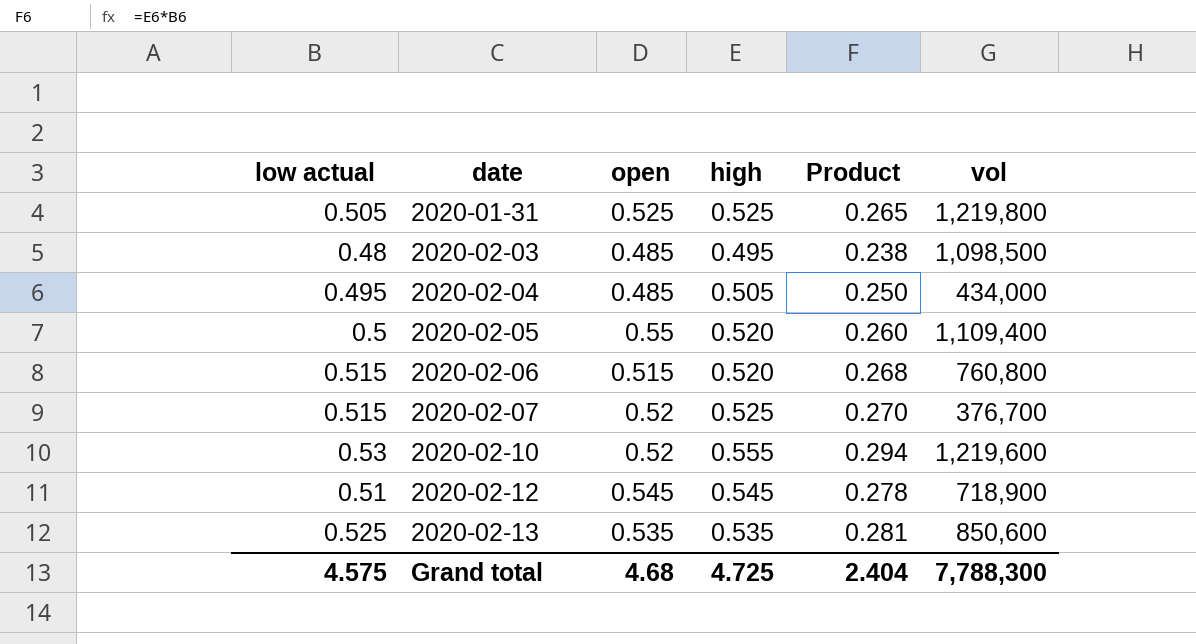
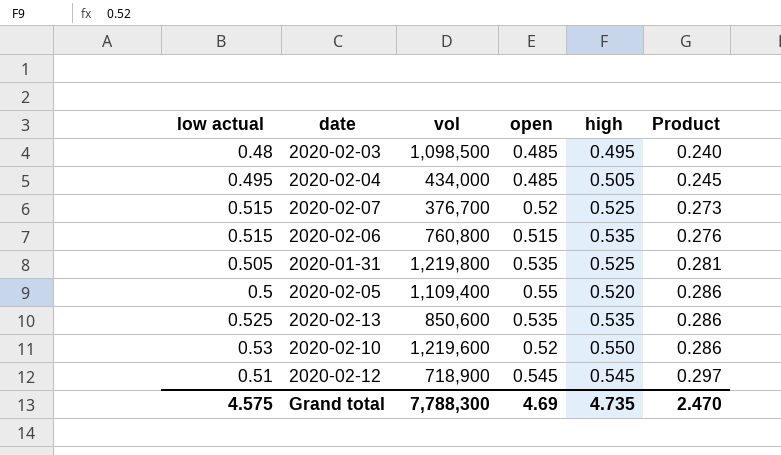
row order: date ascending -> Product ascending
column vol | position: 6 -> 3
column Product | formula: [low actual] * [high] -> [open] * [high]
2020-02-06 | high: 0.520 -> 0.535
2020-01-31 | open: 0.525 -> 0.535
2020-02-10 | high: 0.555 -> 0.550
Grand total | open: 4.68 -> 4.69
Grand total | high: 4.725 -> 4.735
Grand total | Product: 2.404 -> 2.470

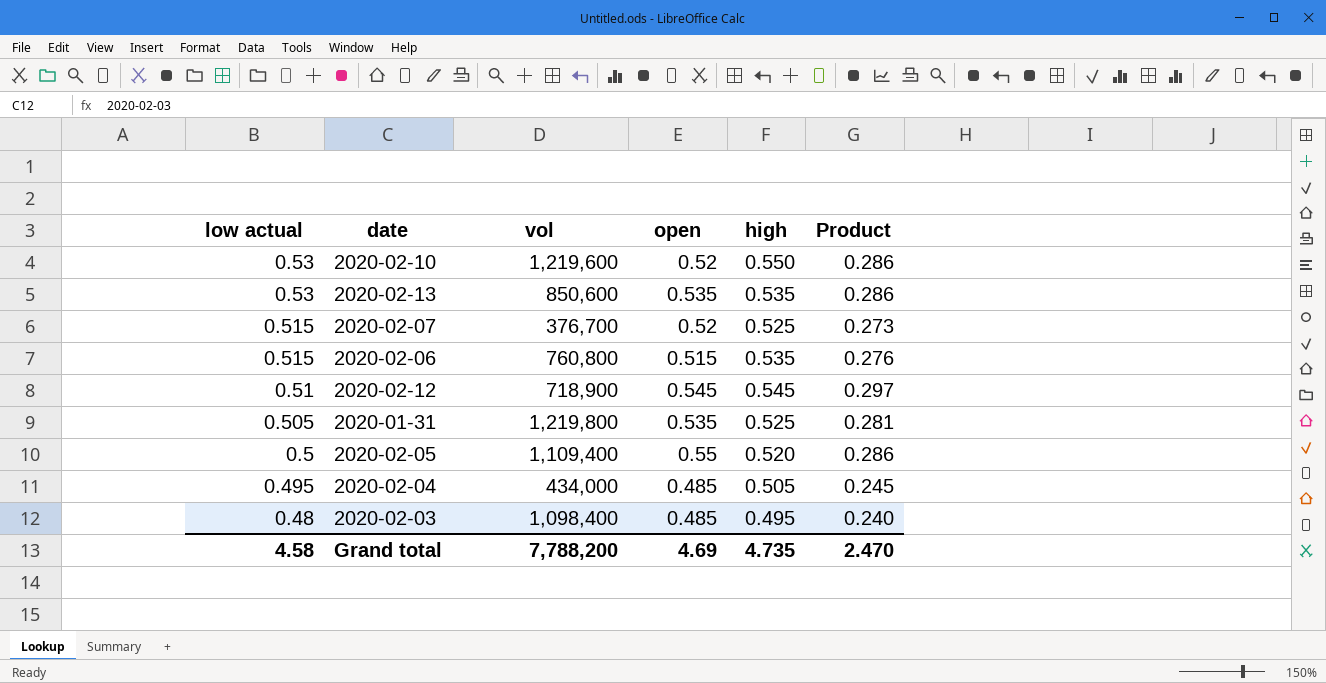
row order: Product ascending -> low actual descending
2020-02-13 | low actual: 0.525 -> 0.53
2020-02-03 | vol: 1,098,500 -> 1,098,400
Grand total | low actual: 4.575 -> 4.58
Grand total | vol: 7,788,300 -> 7,788,200

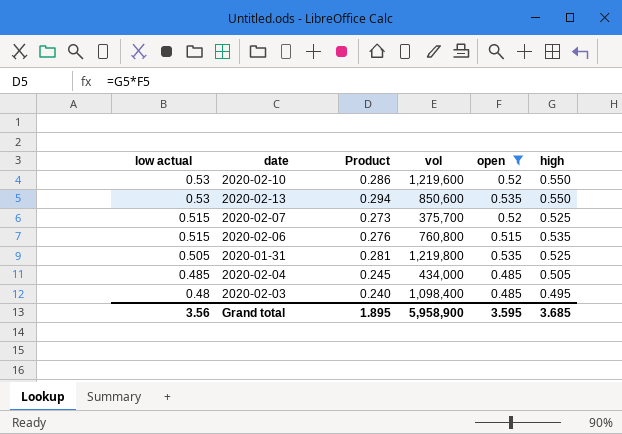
filter: none -> open <= 0.535
column Product | position: 6 -> 3
2020-02-13 | Product: 0.286 -> 0.294
2020-02-13 | high: 0.535 -> 0.550
2020-02-07 | vol: 376,700 -> 375,700
2020-02-04 | low actual: 0.495 -> 0.485
Grand total | low actual: 4.58 -> 3.56
Grand total | Product: 2.470 -> 1.895
Grand total | vol: 7,788,200 -> 5,958,900
Grand total | open: 4.69 -> 3.595
Grand total | high: 4.735 -> 3.685

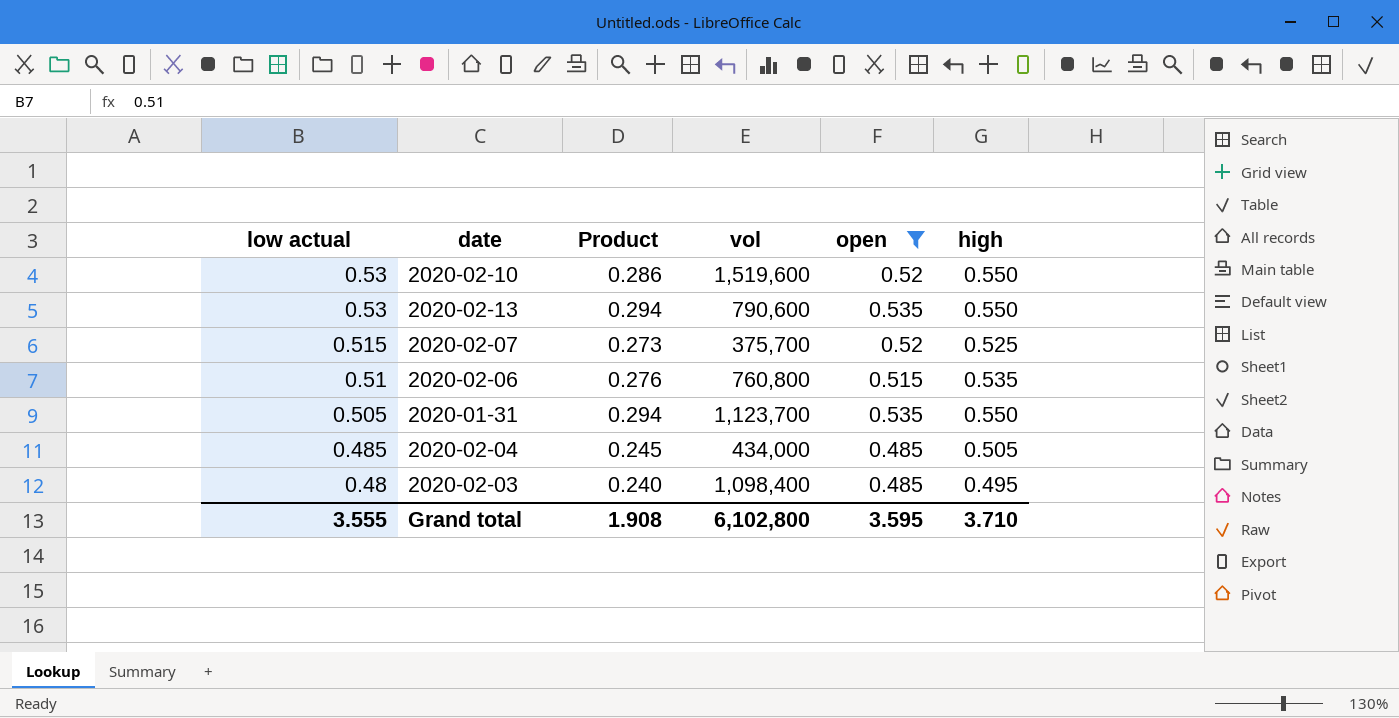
2020-02-10 | vol: 1,219,600 -> 1,519,600
2020-02-13 | vol: 850,600 -> 790,600
2020-02-06 | low actual: 0.515 -> 0.51
2020-01-31 | Product: 0.281 -> 0.294
2020-01-31 | vol: 1,219,800 -> 1,123,700
2020-01-31 | high: 0.525 -> 0.550
Grand total | low actual: 3.56 -> 3.555
Grand total | Product: 1.895 -> 1.908
Grand total | vol: 5,958,900 -> 6,102,800
Grand total | high: 3.685 -> 3.710

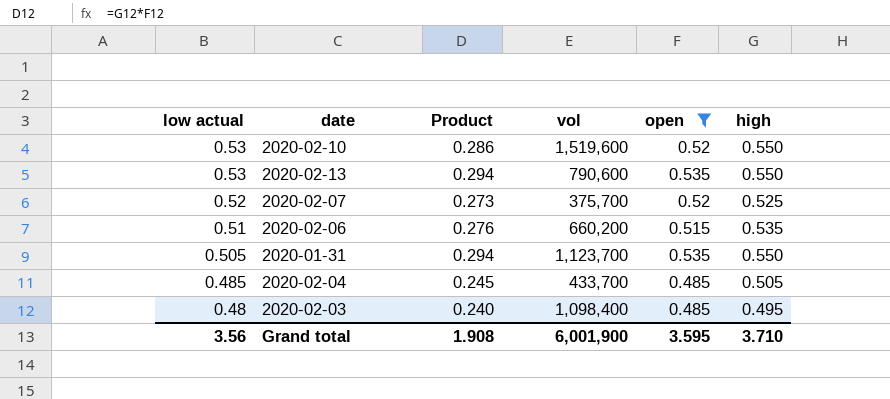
2020-02-07 | low actual: 0.515 -> 0.52
2020-02-06 | vol: 760,800 -> 660,200
2020-02-04 | vol: 434,000 -> 433,700
Grand total | low actual: 3.555 -> 3.56
Grand total | vol: 6,102,800 -> 6,001,900

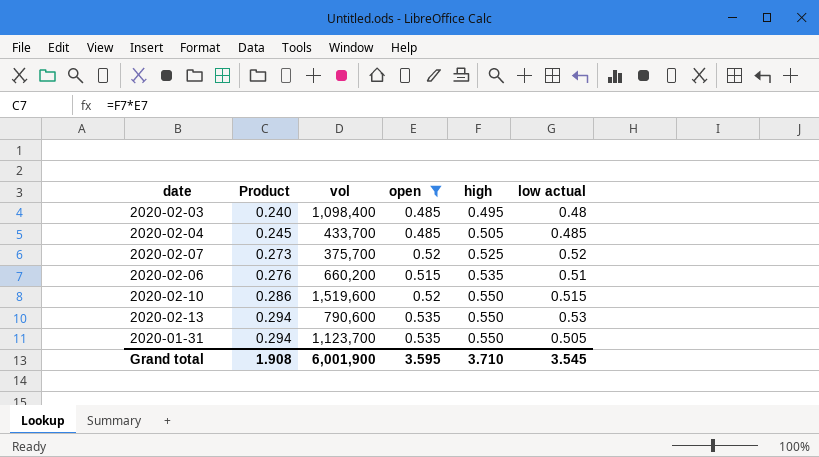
row order: low actual descending -> Product ascending
column low actual | position: 1 -> 6
2020-02-10 | low actual: 0.53 -> 0.515
Grand total | low actual: 3.56 -> 3.545

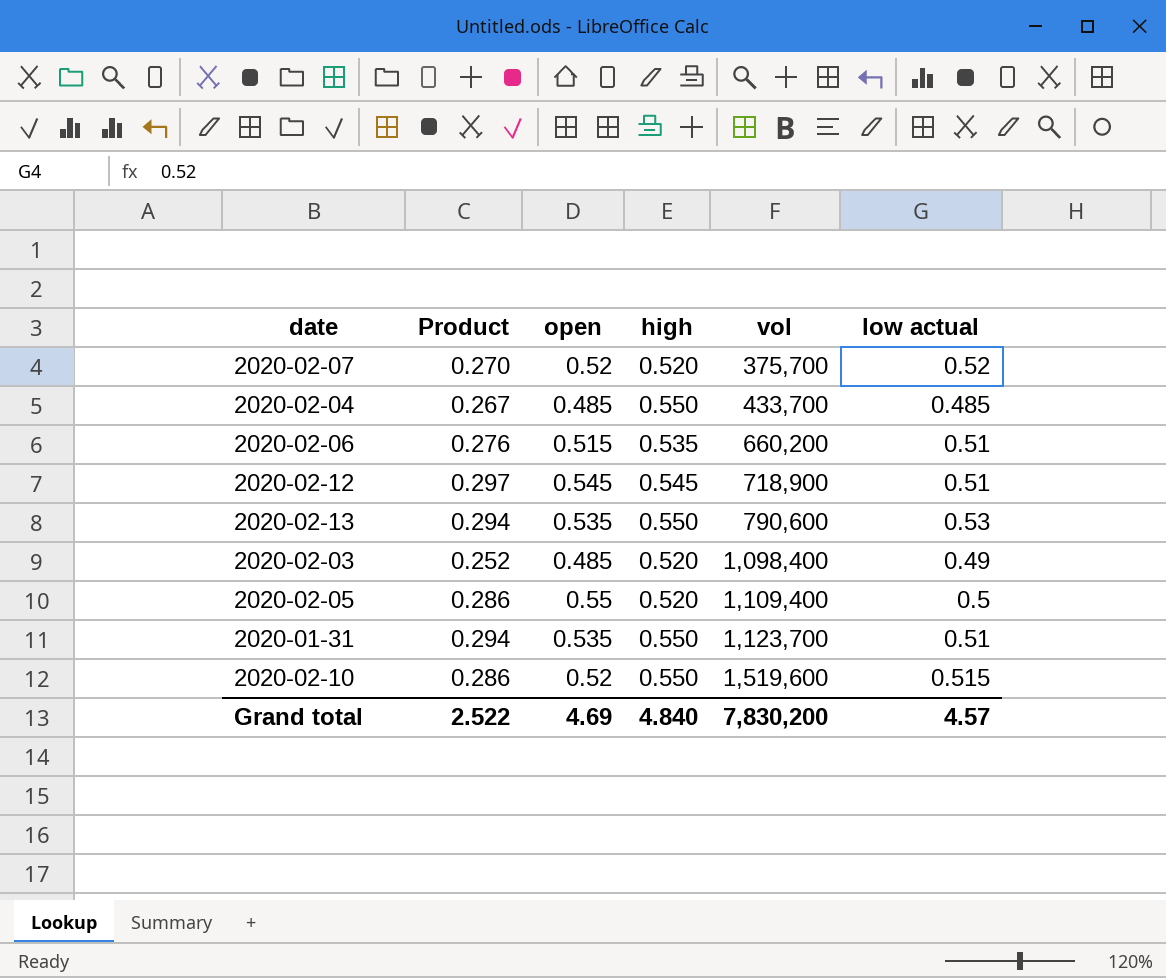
filter: open <= 0.535 -> none
row order: Product ascending -> vol ascending
column vol | position: 3 -> 5
2020-02-07 | Product: 0.273 -> 0.270
2020-02-07 | high: 0.525 -> 0.520
2020-02-04 | Product: 0.245 -> 0.267
2020-02-04 | high: 0.505 -> 0.550
2020-02-03 | Product: 0.240 -> 0.252
2020-02-03 | high: 0.495 -> 0.520
2020-02-03 | low actual: 0.48 -> 0.49
2020-01-31 | low actual: 0.505 -> 0.51
Grand total | Product: 1.908 -> 2.522
Grand total | open: 3.595 -> 4.69
Grand total | high: 3.710 -> 4.840
Grand total | vol: 6,001,900 -> 7,830,200
Grand total | low actual: 3.545 -> 4.57

